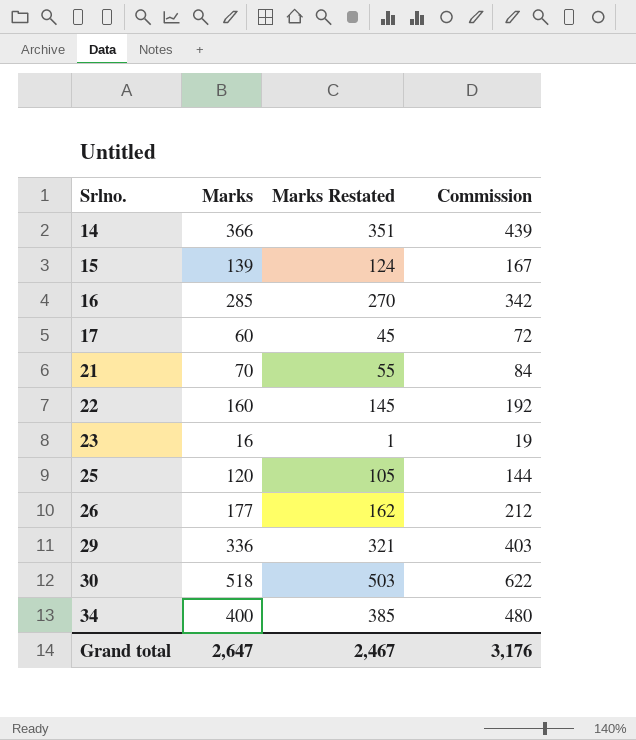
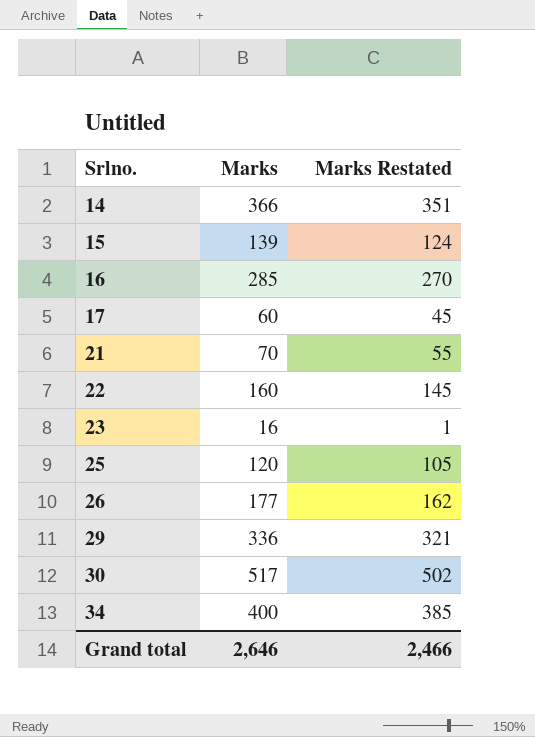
column Commission | formula: [Marks] * 1.2 -> none
30 | Marks: 518 -> 517
30 | Marks Restated: 503 -> 502
Grand total | Marks: 2,647 -> 2,646
Grand total | Marks Restated: 2,467 -> 2,466

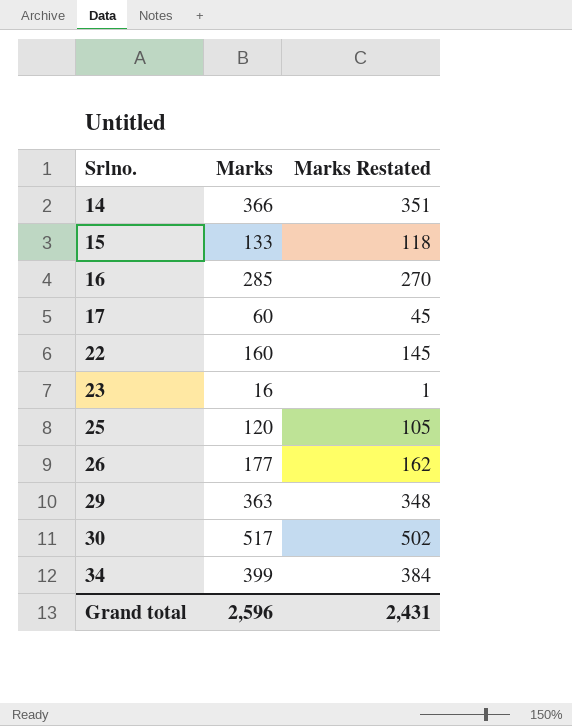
row 21: 70 | 55 -> none
15 | Marks: 139 -> 133
15 | Marks Restated: 124 -> 118
29 | Marks: 336 -> 363
29 | Marks Restated: 321 -> 348
34 | Marks: 400 -> 399
34 | Marks Restated: 385 -> 384
Grand total | Marks: 2,646 -> 2,596
Grand total | Marks Restated: 2,466 -> 2,431

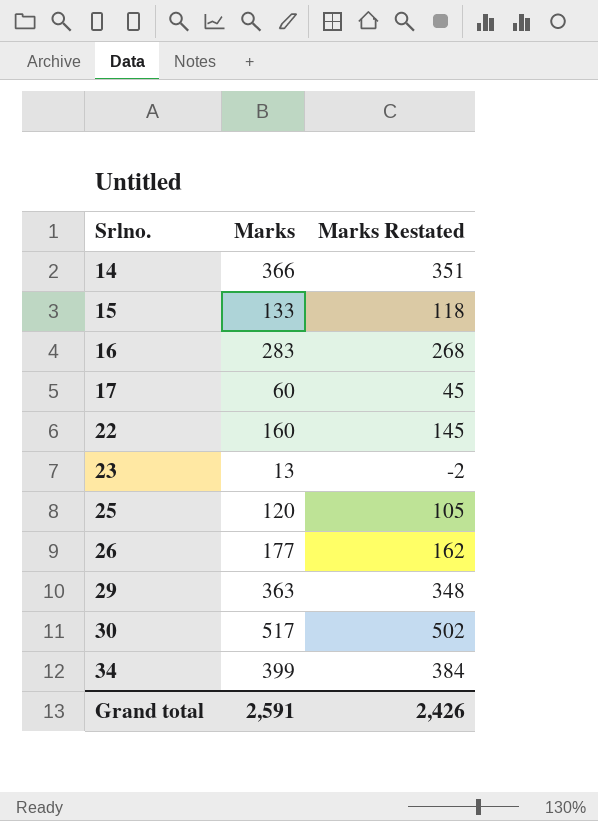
16 | Marks: 285 -> 283
16 | Marks Restated: 270 -> 268
23 | Marks: 16 -> 13
23 | Marks Restated: 1 -> -2
Grand total | Marks: 2,596 -> 2,591
Grand total | Marks Restated: 2,431 -> 2,426

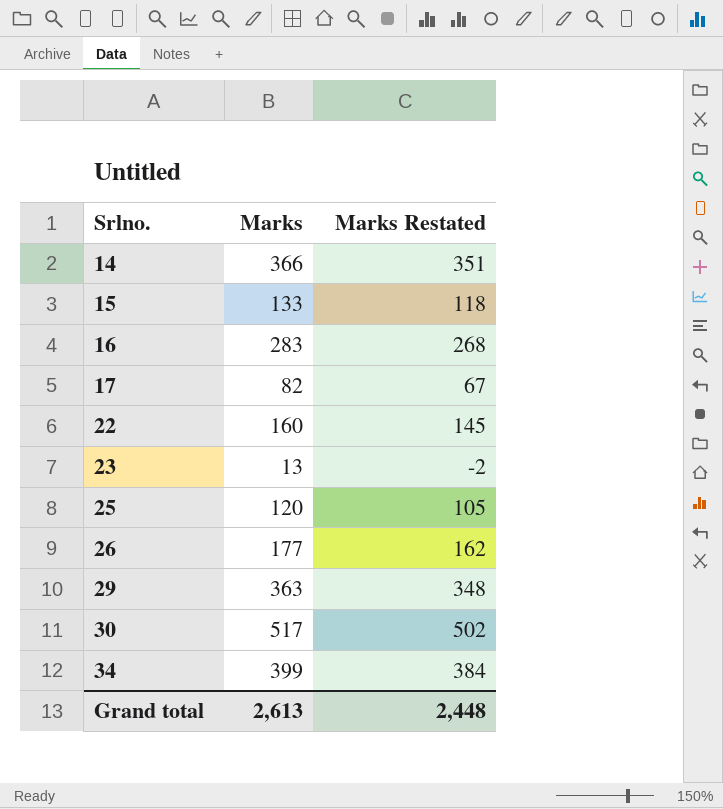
17 | Marks: 60 -> 82
17 | Marks Restated: 45 -> 67
Grand total | Marks: 2,591 -> 2,613
Grand total | Marks Restated: 2,426 -> 2,448

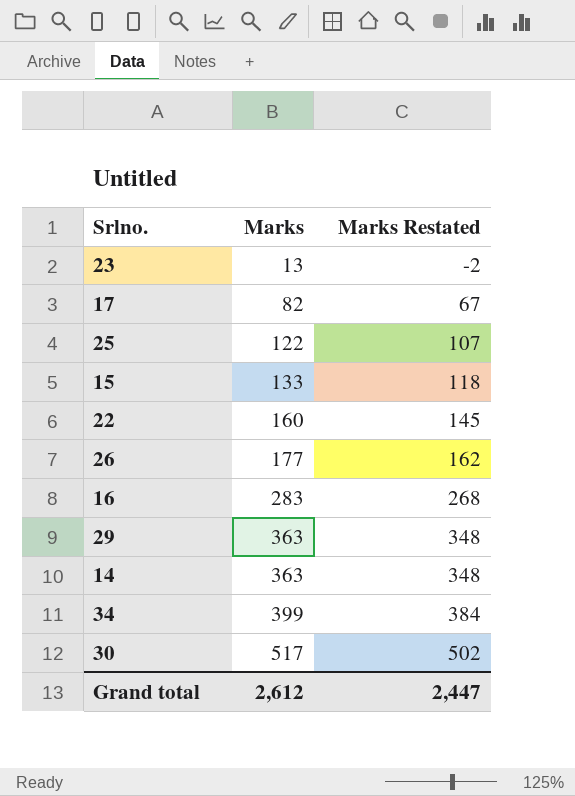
row order: Srlno. ascending -> Marks ascending
25 | Marks: 120 -> 122
25 | Marks Restated: 105 -> 107
14 | Marks: 366 -> 363
14 | Marks Restated: 351 -> 348
Grand total | Marks: 2,613 -> 2,612
Grand total | Marks Restated: 2,448 -> 2,447

